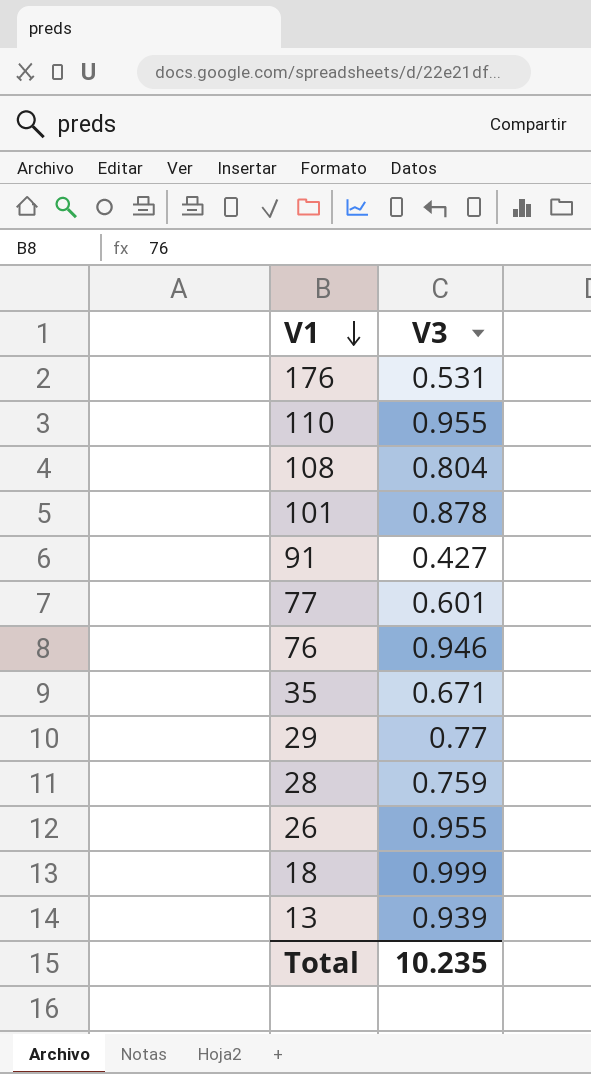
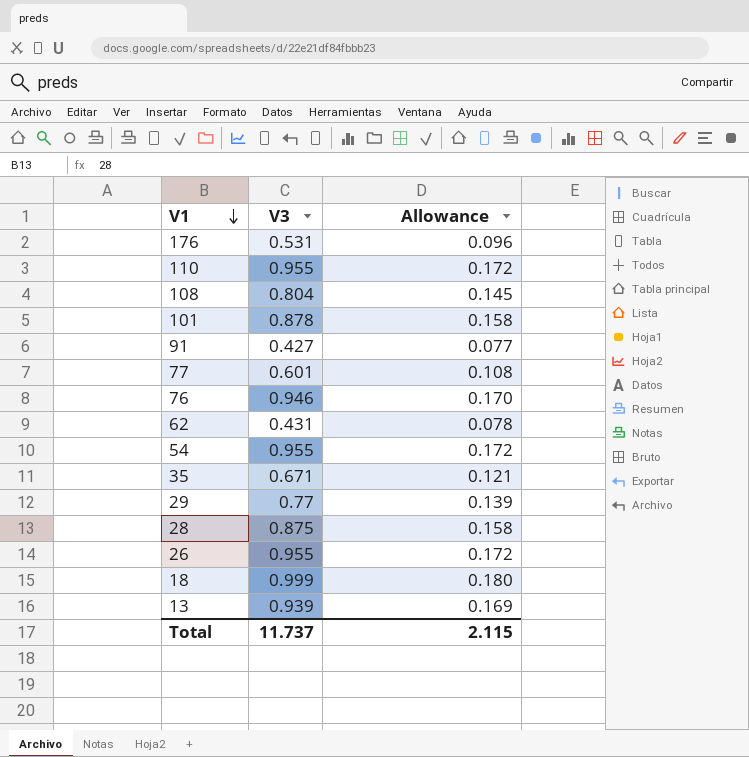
column Allowance | formula: none -> [V3] * 0.18
row 62: none -> 0.431 | 0.078
row 54: none -> 0.955 | 0.172
28 | V3: 0.759 -> 0.875
Total | V3: 10.235 -> 11.737

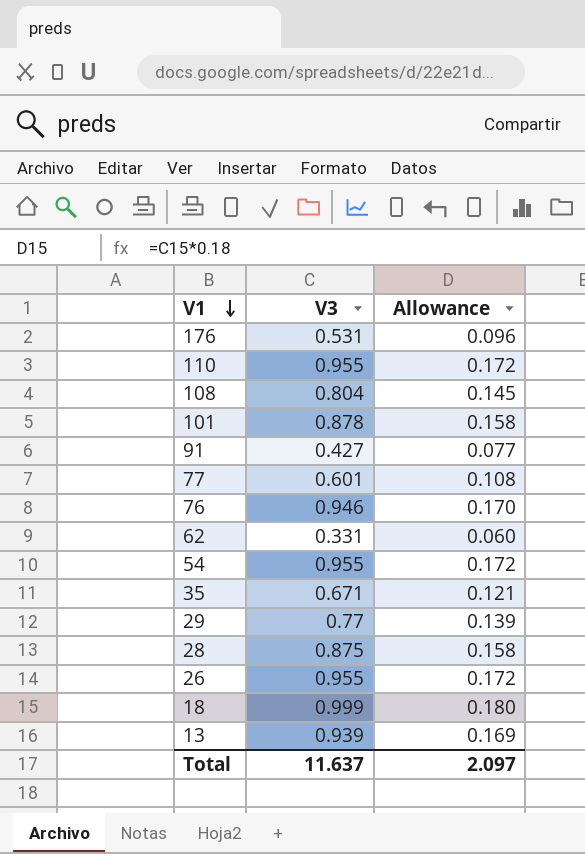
62 | V3: 0.431 -> 0.331
62 | Allowance: 0.078 -> 0.060
Total | V3: 11.737 -> 11.637
Total | Allowance: 2.115 -> 2.097

